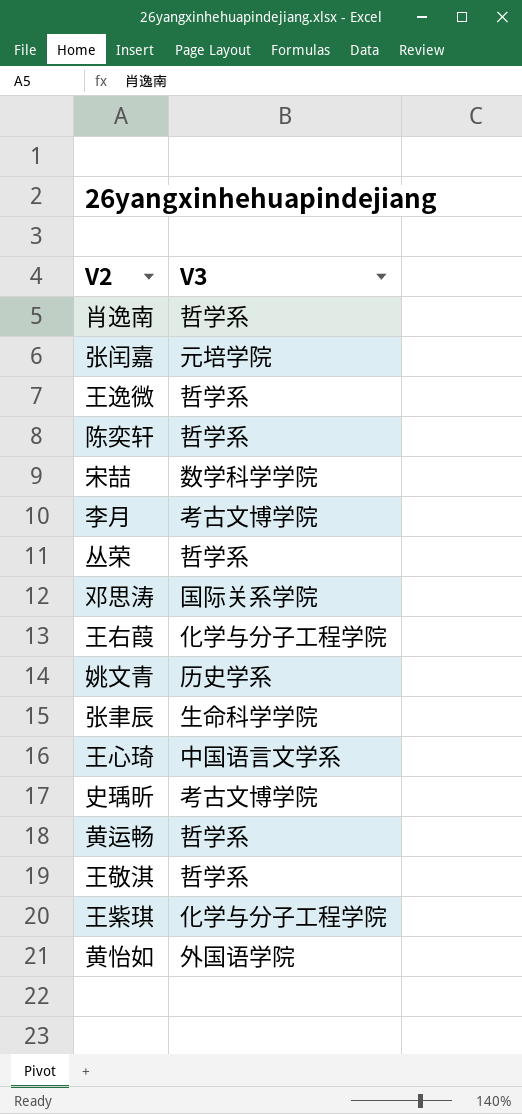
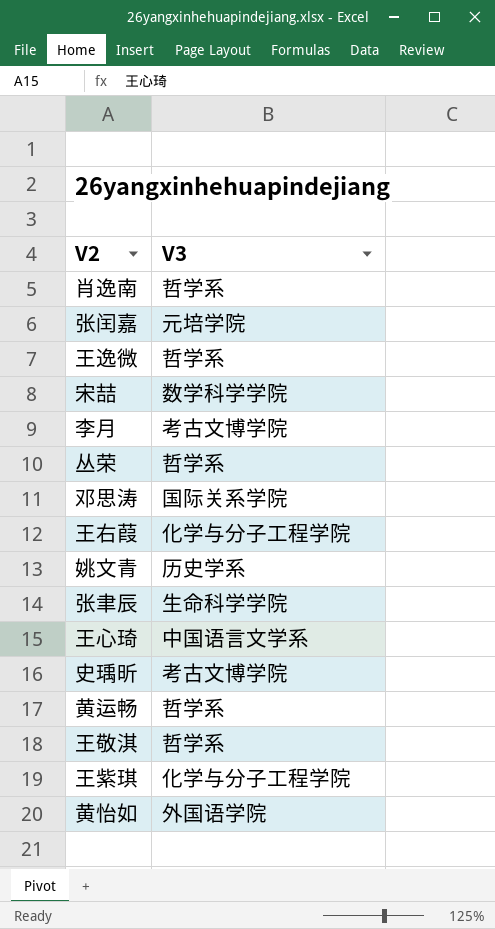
row 陈奕轩: 哲学系 -> none

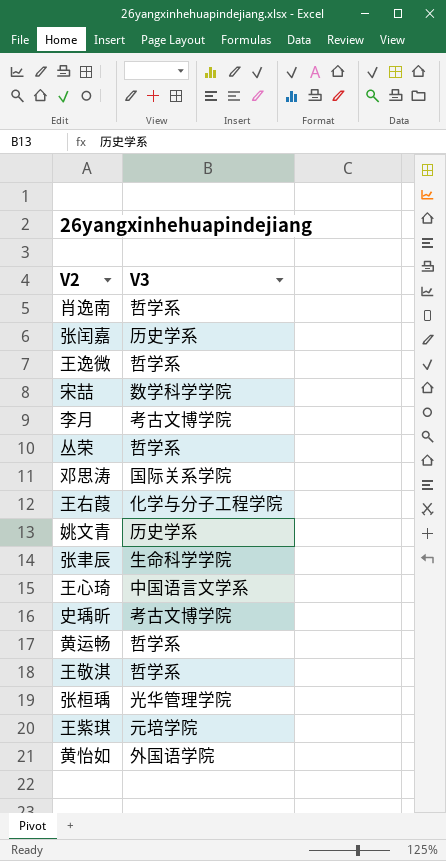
张闰嘉 | V3: 元培学院 -> 历史学系
row 张桓瑀: none -> 光华管理学院
王紫琪 | V3: 化学与分子工程学院 -> 元培学院

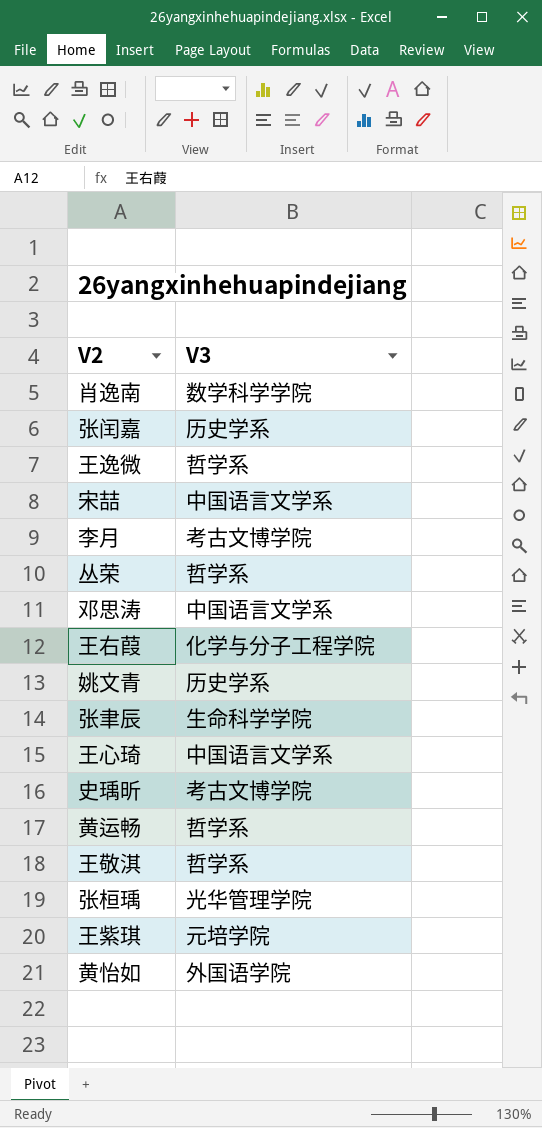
肖逸南 | V3: 哲学系 -> 数学科学学院
宋喆 | V3: 数学科学学院 -> 中国语言文学系
邓思涛 | V3: 国际关系学院 -> 中国语言文学系

